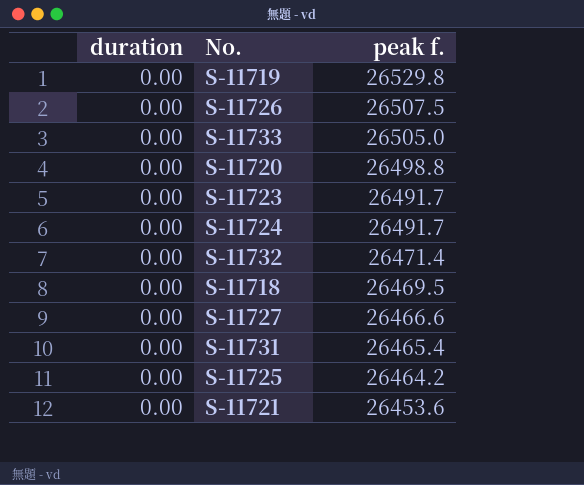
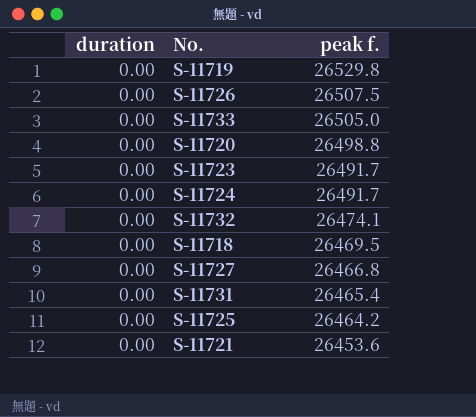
S-11732 | peak f.: 26471.4 -> 26474.1
S-11727 | peak f.: 26466.6 -> 26466.8

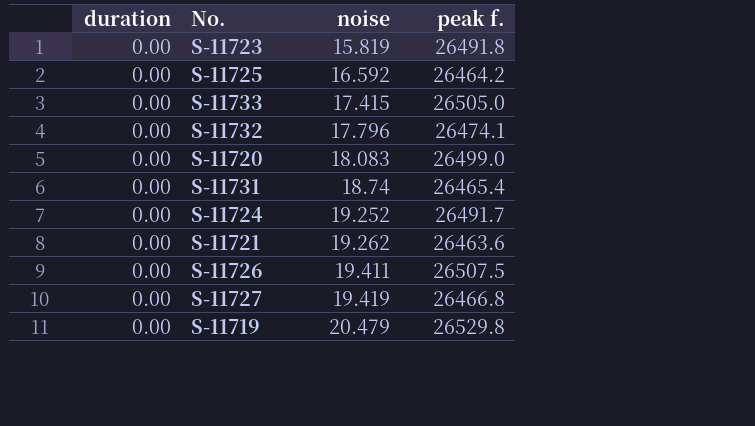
row order: peak f. descending -> noise ascending
column noise | position: none -> 3
row S-11718: 0.00 | 26469.5 -> none
S-11723 | peak f.: 26491.7 -> 26491.8
S-11720 | peak f.: 26498.8 -> 26499.0
S-11721 | peak f.: 26453.6 -> 26463.6

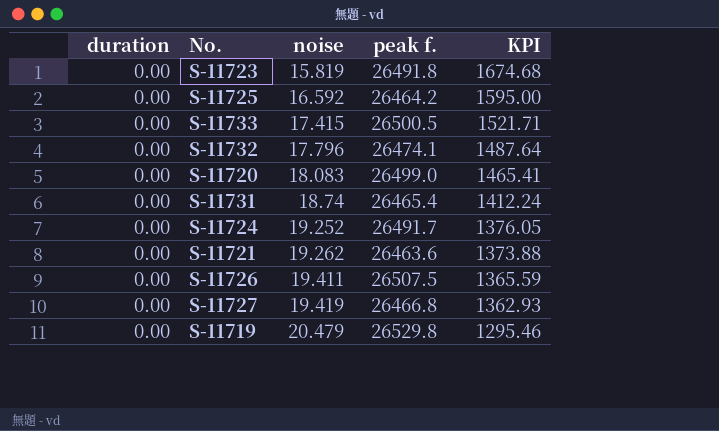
column KPI | formula: none -> [peak f.] / [noise]
S-11733 | peak f.: 26505.0 -> 26500.5

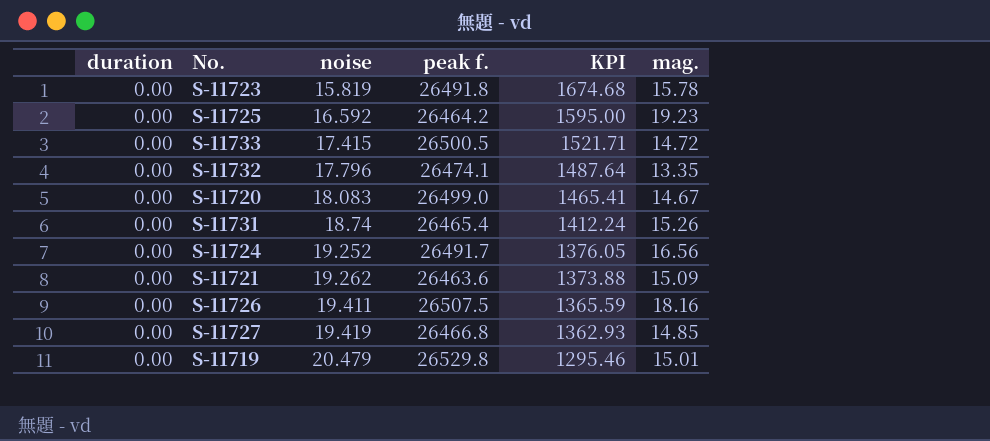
column mag. | position: none -> 6

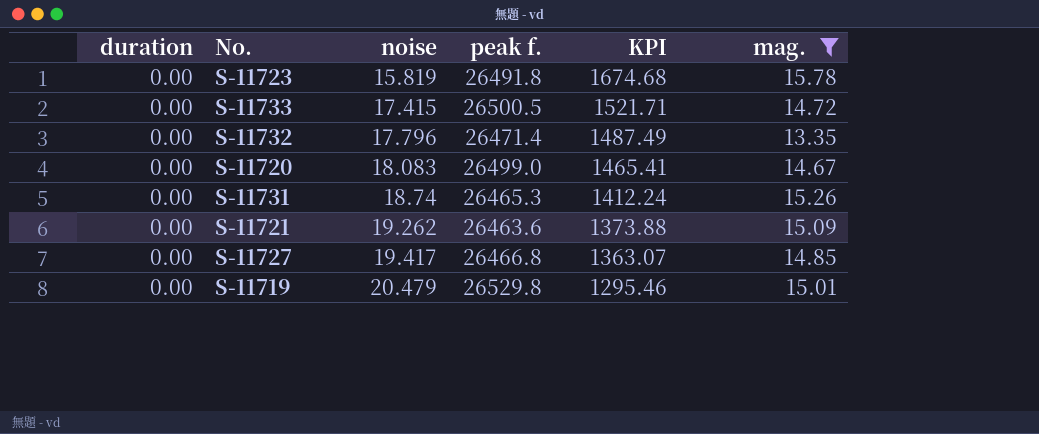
filter: none -> mag. <= 15.78
S-11732 | peak f.: 26474.1 -> 26471.4
S-11732 | KPI: 1487.64 -> 1487.49
S-11731 | peak f.: 26465.4 -> 26465.3
S-11727 | noise: 19.419 -> 19.417
S-11727 | KPI: 1362.93 -> 1363.07

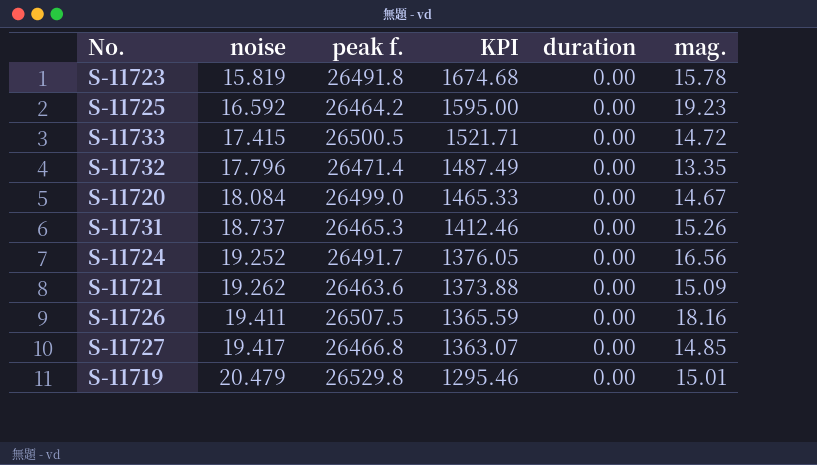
filter: mag. <= 15.78 -> none
column duration | position: 1 -> 5
S-11720 | noise: 18.083 -> 18.084
S-11720 | KPI: 1465.41 -> 1465.33
S-11731 | noise: 18.74 -> 18.737
S-11731 | KPI: 1412.24 -> 1412.46

